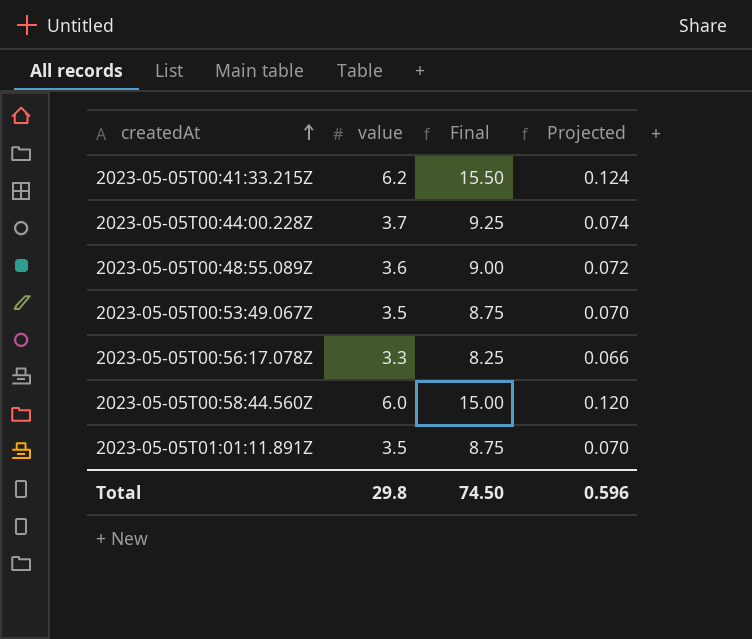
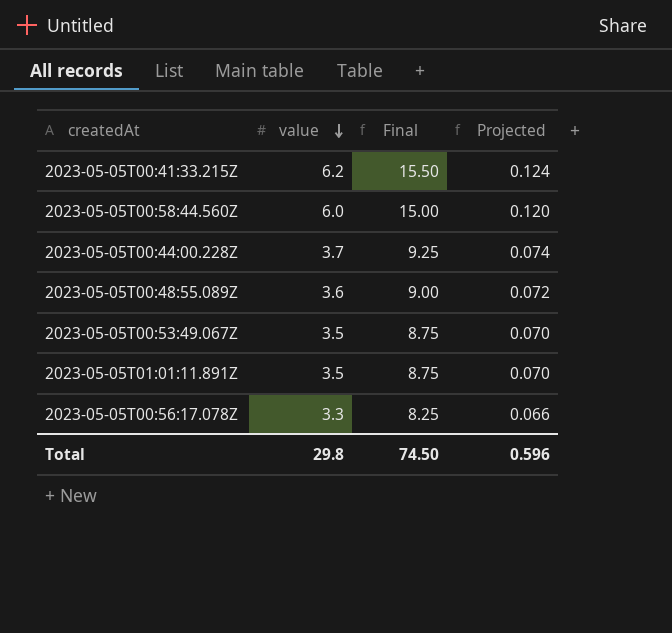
row order: createdAt ascending -> value descending

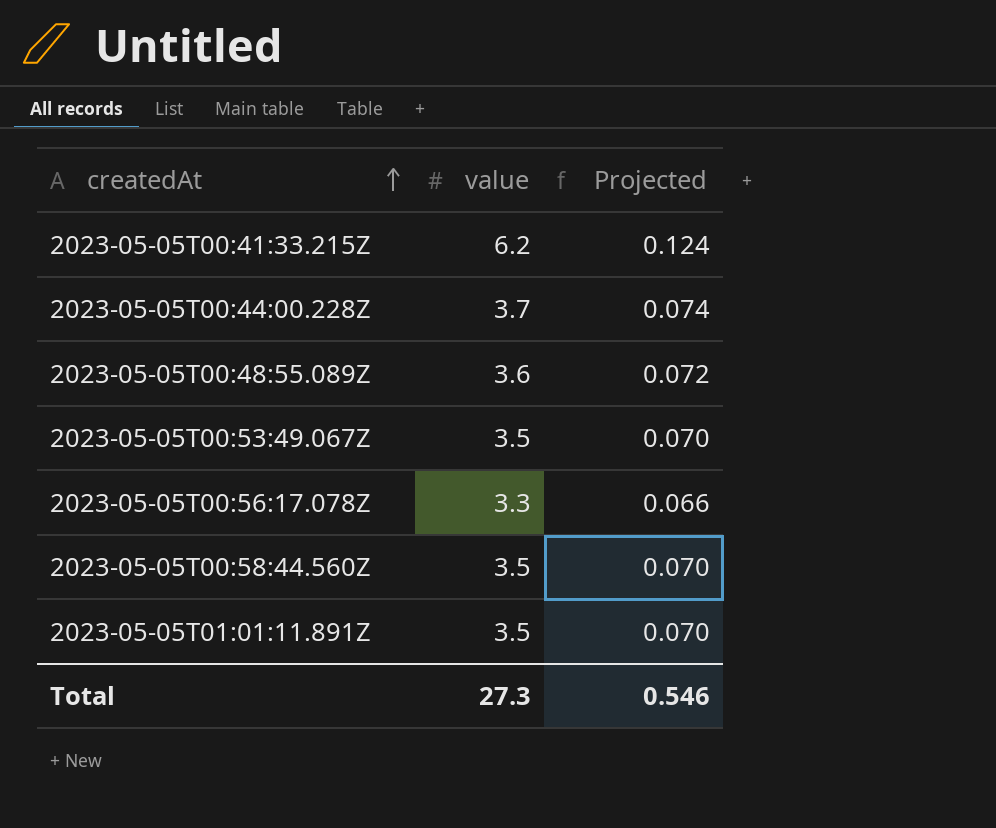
row order: value descending -> createdAt ascending
column Final | formula: [value] * 2.5 -> none
2023-05-05T00:58:44.560Z | value: 6.0 -> 3.5
2023-05-05T00:58:44.560Z | Projected: 0.120 -> 0.070
Total | value: 29.8 -> 27.3
Total | Projected: 0.596 -> 0.546

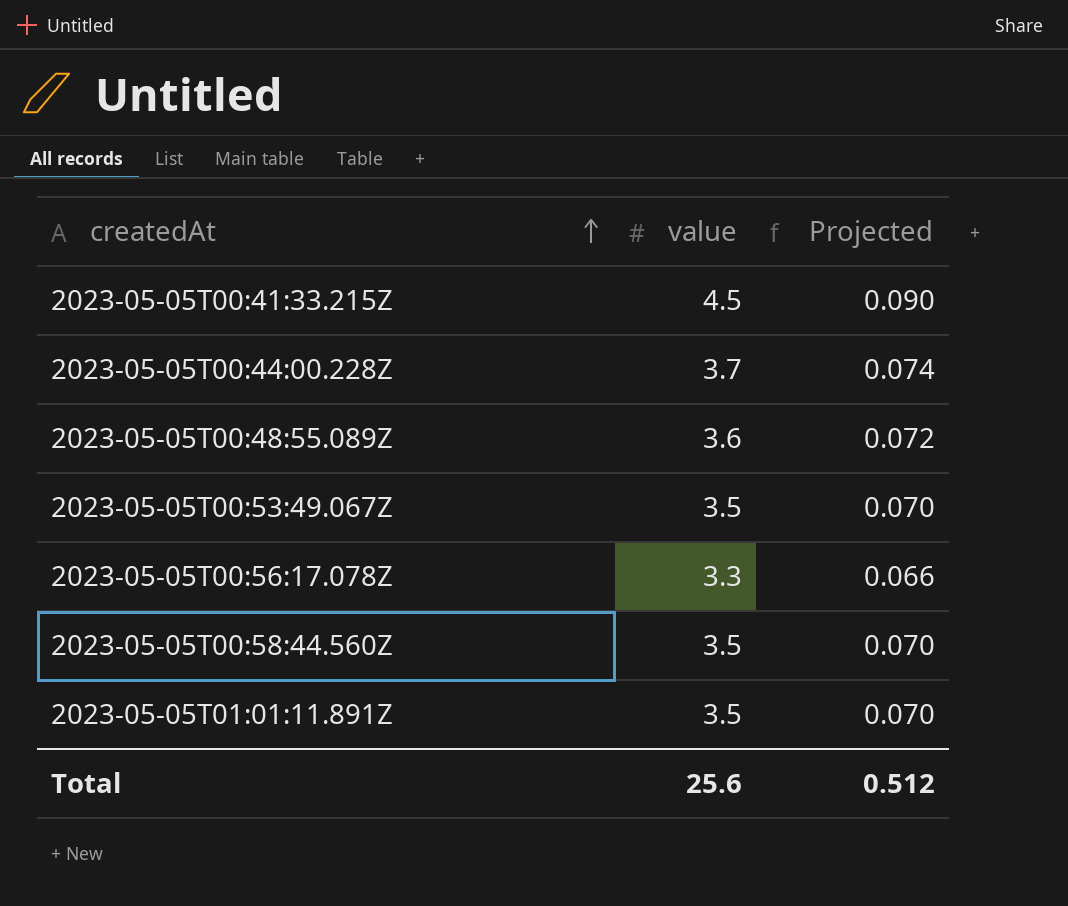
2023-05-05T00:41:33.215Z | value: 6.2 -> 4.5
2023-05-05T00:41:33.215Z | Projected: 0.124 -> 0.090
Total | value: 27.3 -> 25.6
Total | Projected: 0.546 -> 0.512

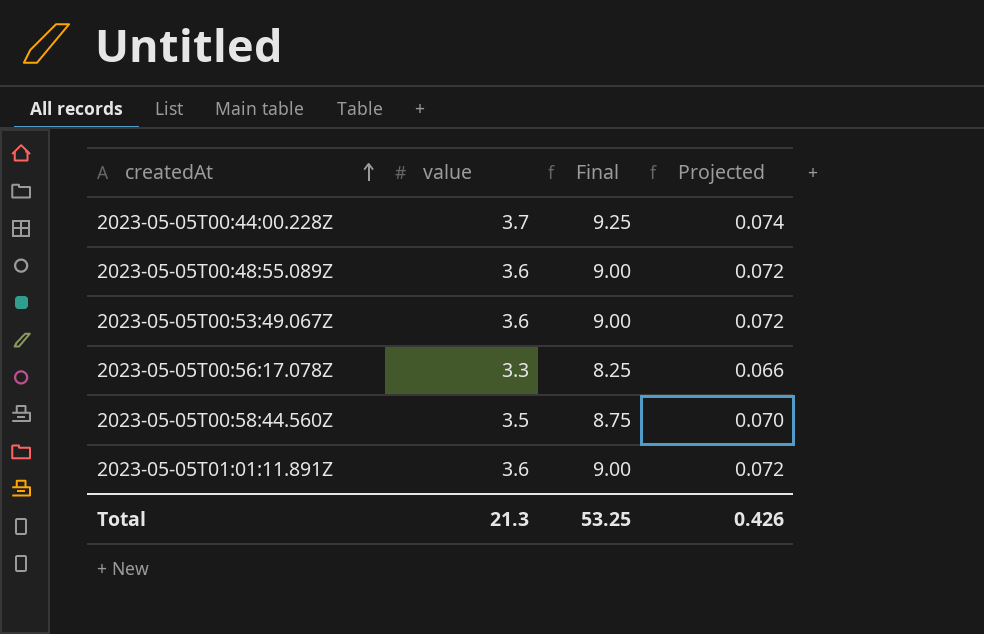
column Final | formula: none -> [value] * 2.5
row 2023-05-05T00:41:33.215Z: 4.5 | 0.090 -> none
2023-05-05T00:53:49.067Z | value: 3.5 -> 3.6
2023-05-05T00:53:49.067Z | Projected: 0.070 -> 0.072
2023-05-05T01:01:11.891Z | value: 3.5 -> 3.6
2023-05-05T01:01:11.891Z | Projected: 0.070 -> 0.072
Total | value: 25.6 -> 21.3
Total | Projected: 0.512 -> 0.426

